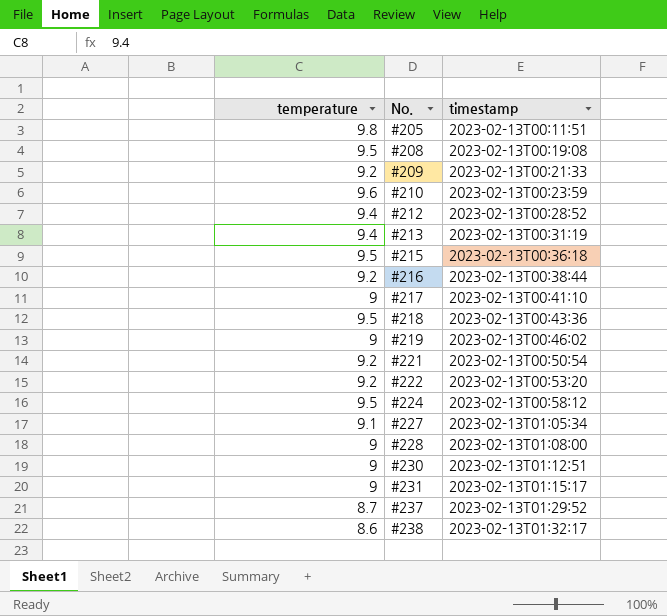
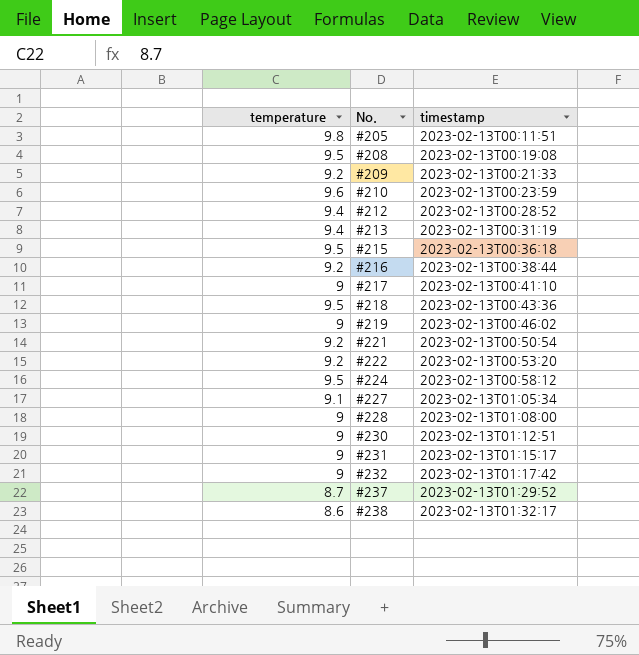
row #232: none -> 9 | 2023-02-13T01:17:42

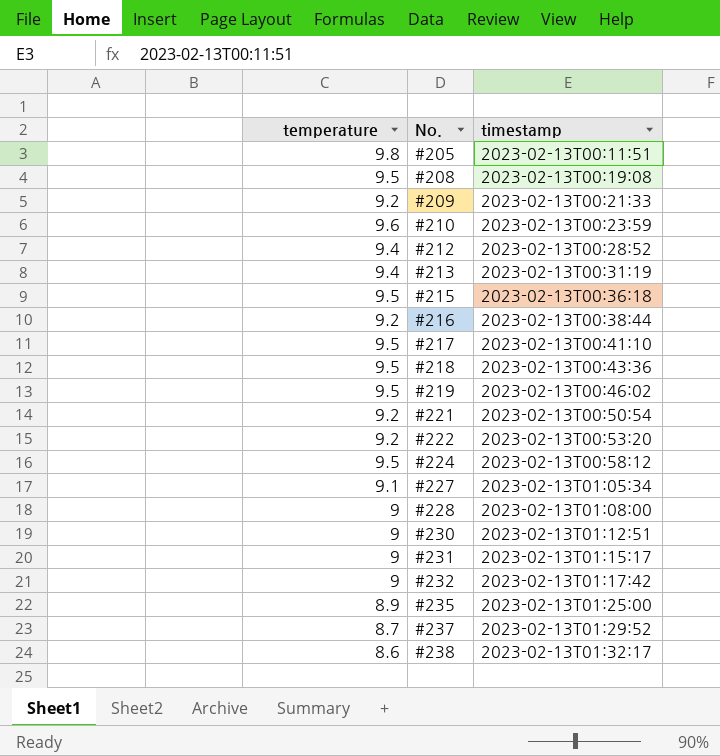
#217 | temperature: 9 -> 9.5
#219 | temperature: 9 -> 9.5
row #235: none -> 8.9 | 2023-02-13T01:25:00

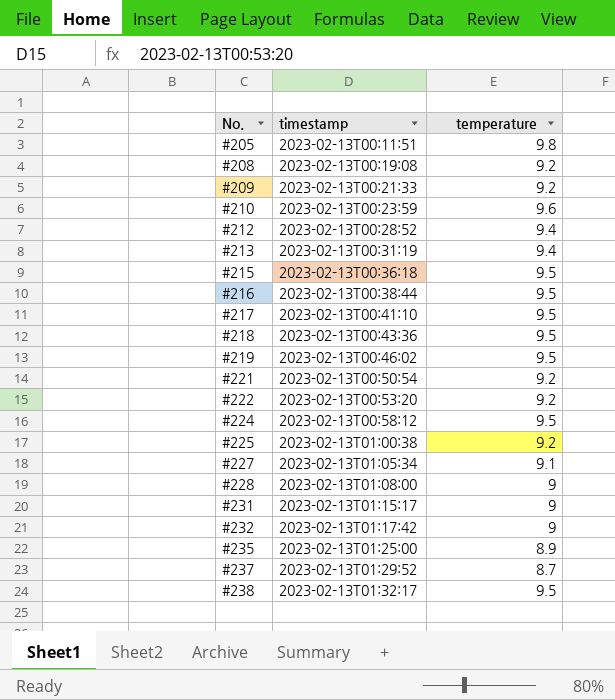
column temperature | position: 1 -> 3
row #230: 9 | 2023-02-13T01:12:51 -> none
#208 | temperature: 9.5 -> 9.2
#216 | temperature: 9.2 -> 9.5
row #225: none -> 2023-02-13T01:00:38 | 9.2
#238 | temperature: 8.6 -> 9.5

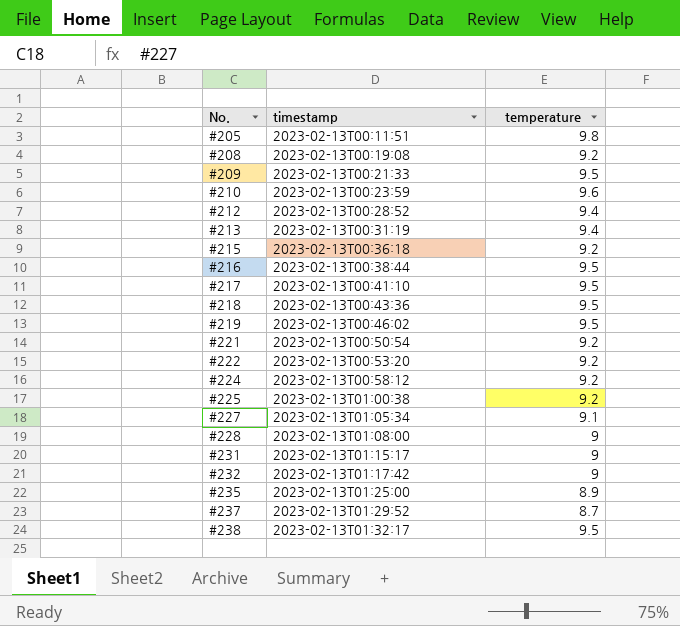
#209 | temperature: 9.2 -> 9.5
#215 | temperature: 9.5 -> 9.2
#224 | temperature: 9.5 -> 9.2

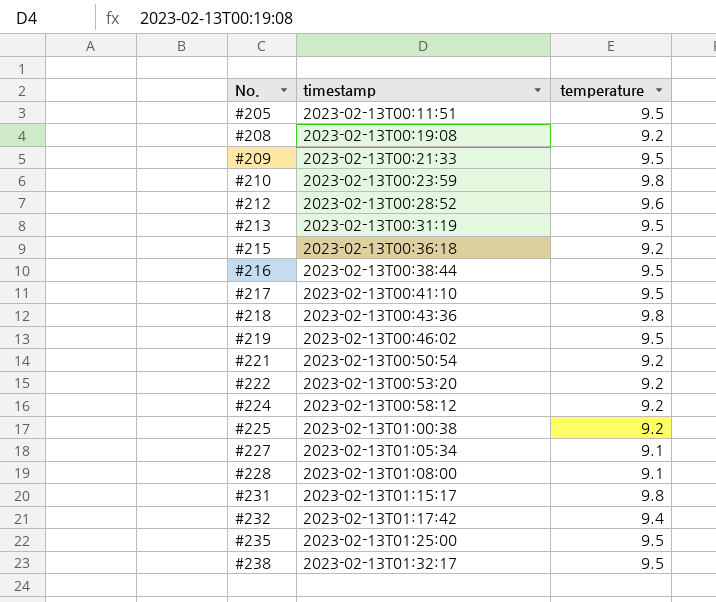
row #237: 2023-02-13T01:29:52 | 8.7 -> none
#205 | temperature: 9.8 -> 9.5
#210 | temperature: 9.6 -> 9.8
#212 | temperature: 9.4 -> 9.6
#213 | temperature: 9.4 -> 9.5
#218 | temperature: 9.5 -> 9.8
#228 | temperature: 9 -> 9.1
#231 | temperature: 9 -> 9.8
#232 | temperature: 9 -> 9.4
#235 | temperature: 8.9 -> 9.5

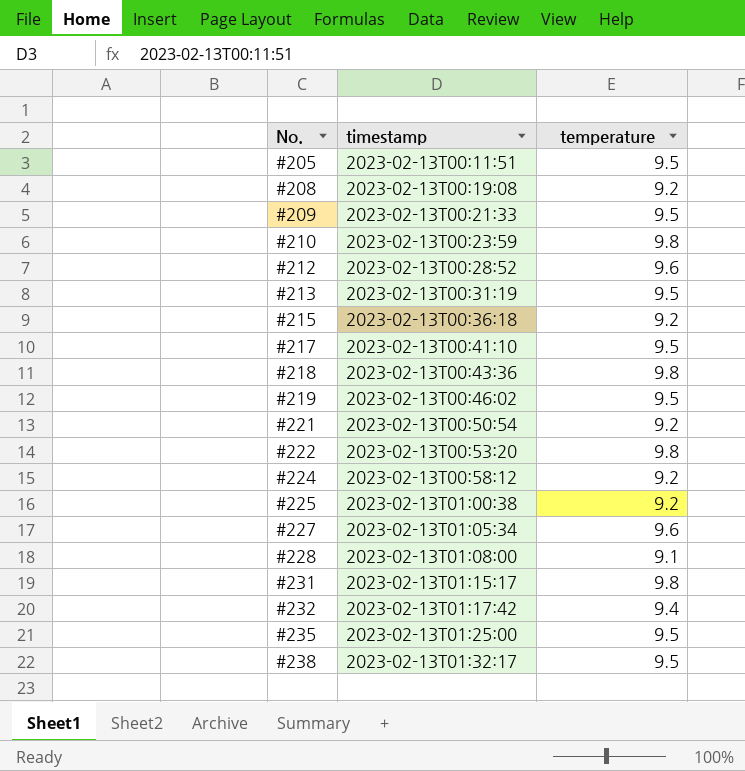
row #216: 2023-02-13T00:38:44 | 9.5 -> none
#222 | temperature: 9.2 -> 9.8
#227 | temperature: 9.1 -> 9.6

